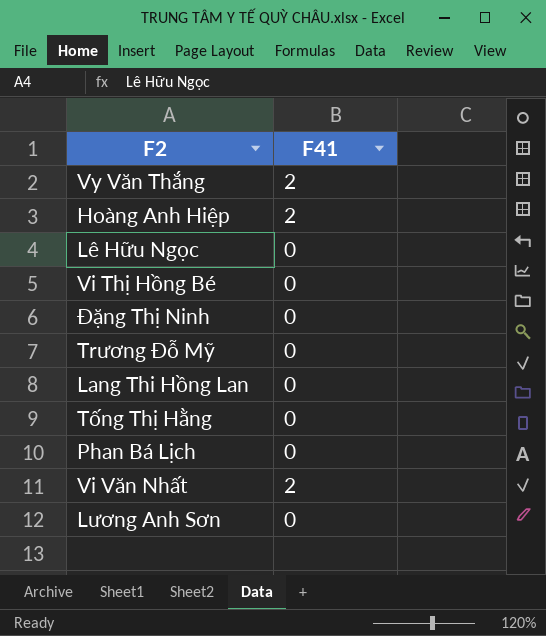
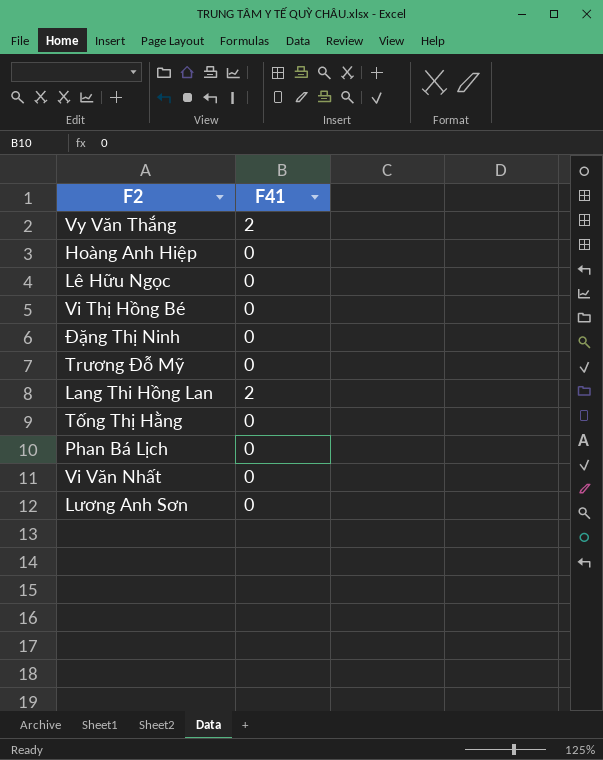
Hoàng Anh Hiệp | F41: 2 -> 0
Lang Thi Hồng Lan | F41: 0 -> 2
Vi Văn Nhất | F41: 2 -> 0

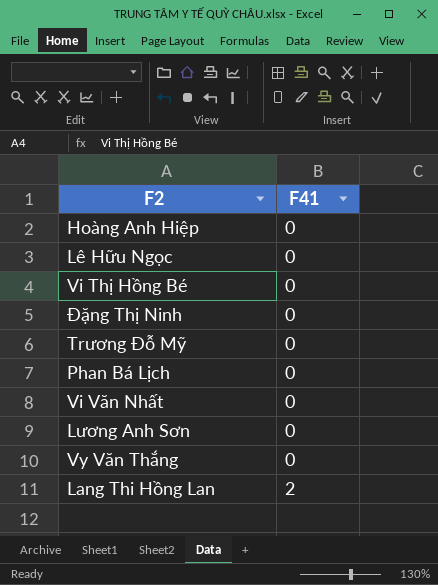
row order: none -> F41 ascending
row Tống Thị Hằng: 0 -> none
Vy Văn Thắng | F41: 2 -> 0

